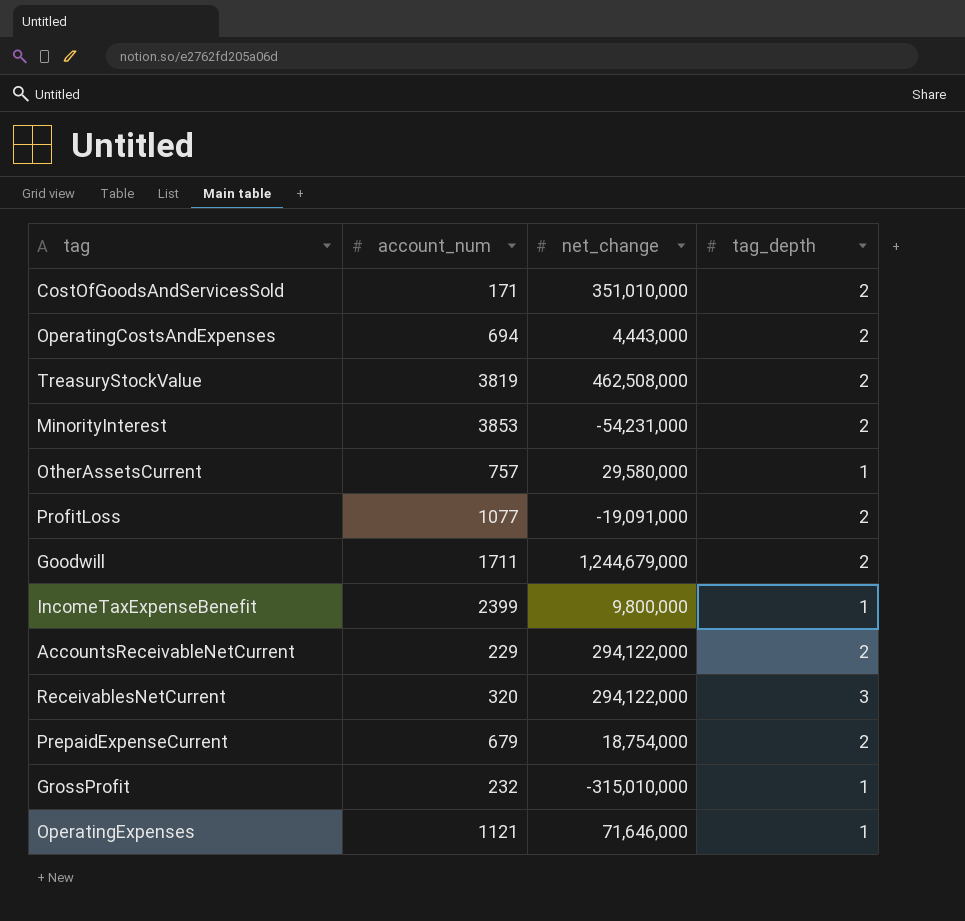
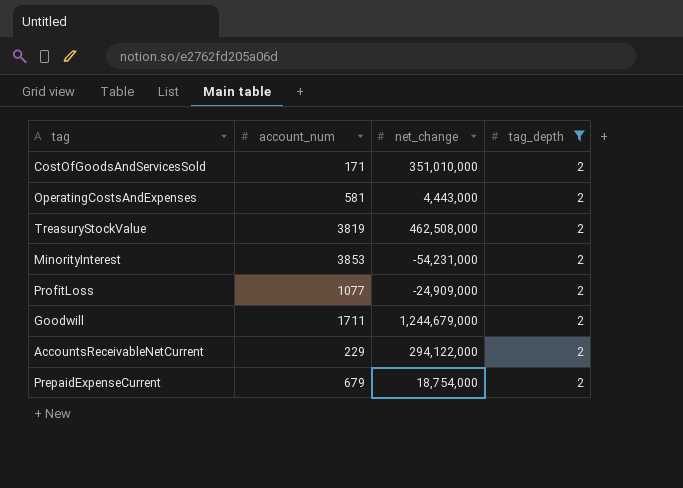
filter: none -> tag_depth = 2
OperatingCostsAndExpenses | account_num: 694 -> 581
ProfitLoss | net_change: -19,091,000 -> -24,909,000

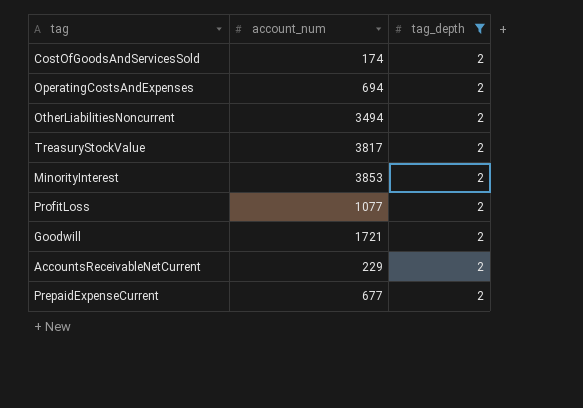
column net_change | position: 3 -> none
CostOfGoodsAndServicesSold | account_num: 171 -> 174
OperatingCostsAndExpenses | account_num: 581 -> 694
row OtherLiabilitiesNoncurrent: none -> 3494 | 2
TreasuryStockValue | account_num: 3819 -> 3817
Goodwill | account_num: 1711 -> 1721
PrepaidExpenseCurrent | account_num: 679 -> 677

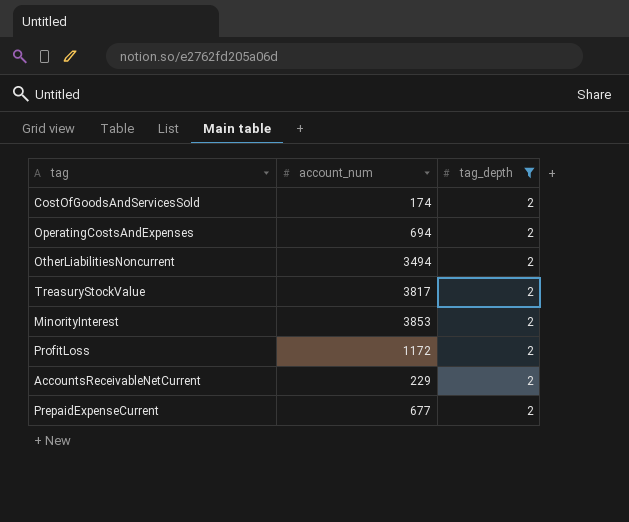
row Goodwill: 1721 | 2 -> none
ProfitLoss | account_num: 1077 -> 1172

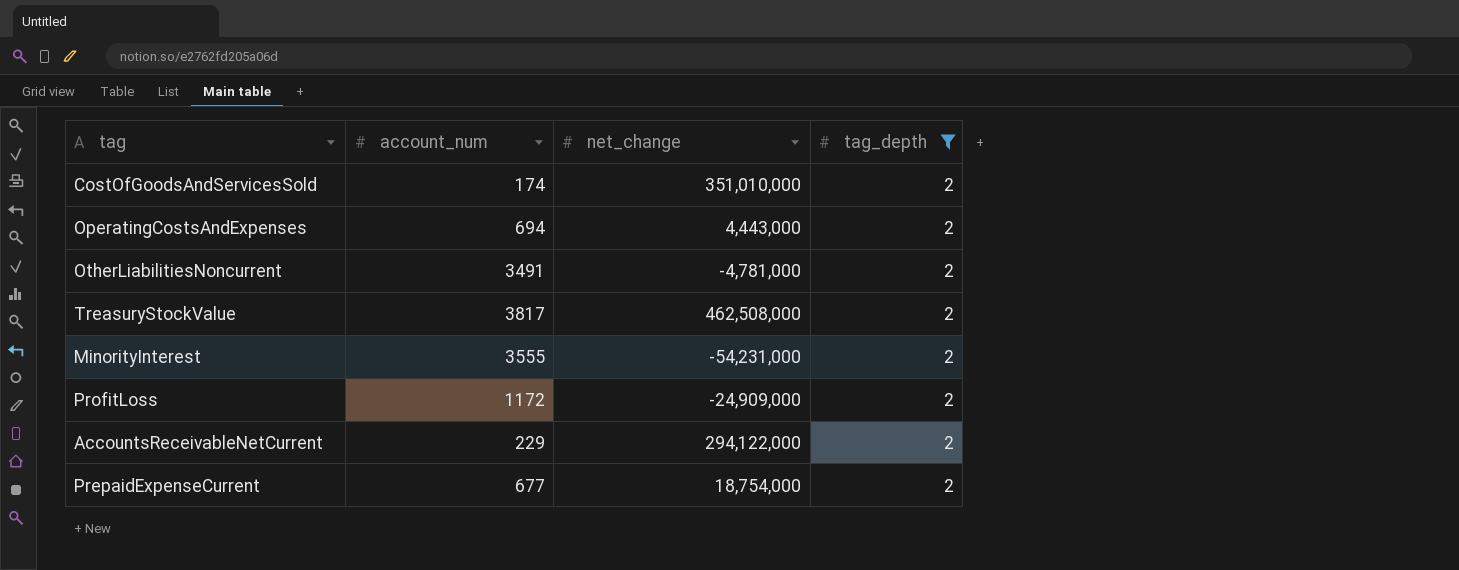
column net_change | position: none -> 3
OtherLiabilitiesNoncurrent | account_num: 3494 -> 3491
MinorityInterest | account_num: 3853 -> 3555

